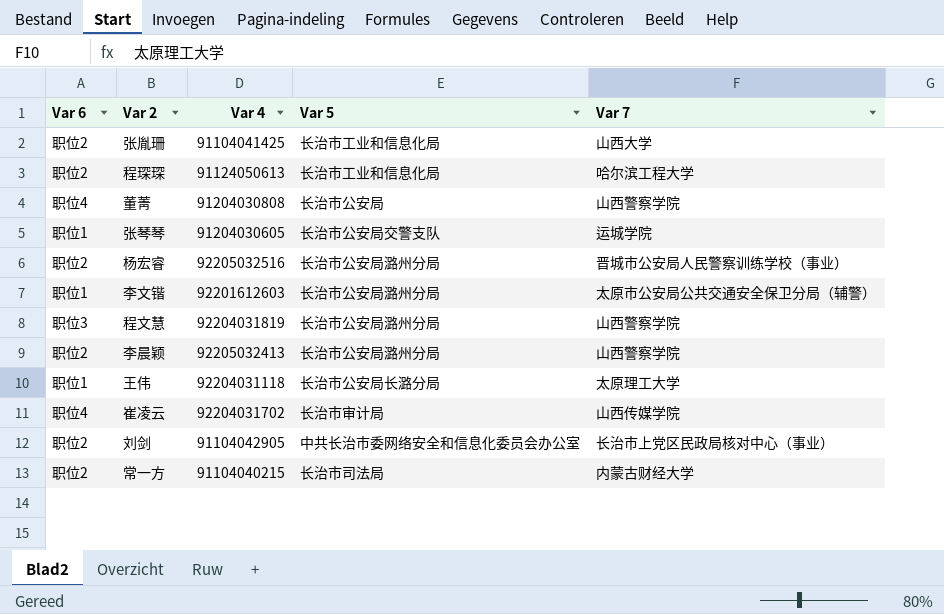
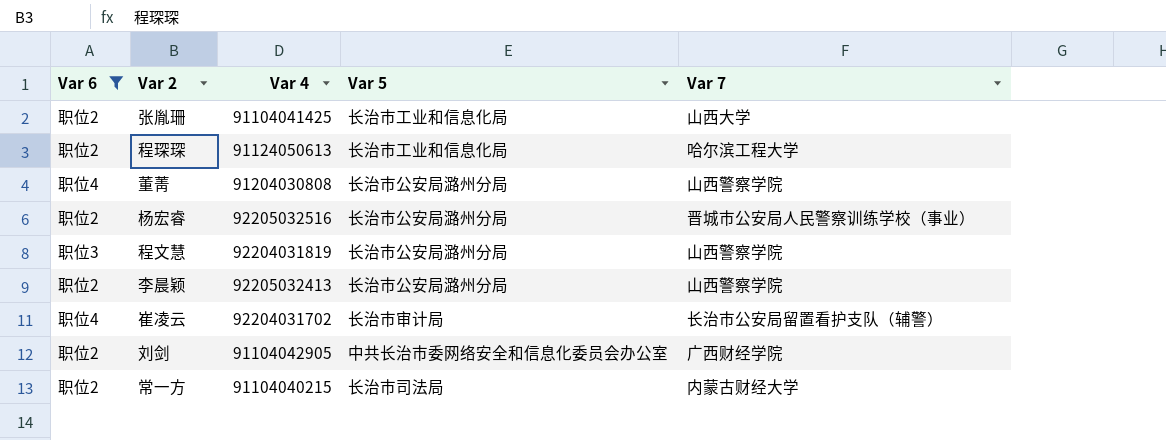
filter: none -> Var 6 != 职位1
董菁 | Var 5: 长治市公安局 -> 长治市公安局潞州分局
崔凌云 | Var 7: 山西传媒学院 -> 长治市公安局留置看护支队（辅警）
刘剑 | Var 7: 长治市上党区民政局核对中心（事业） -> 广西财经学院

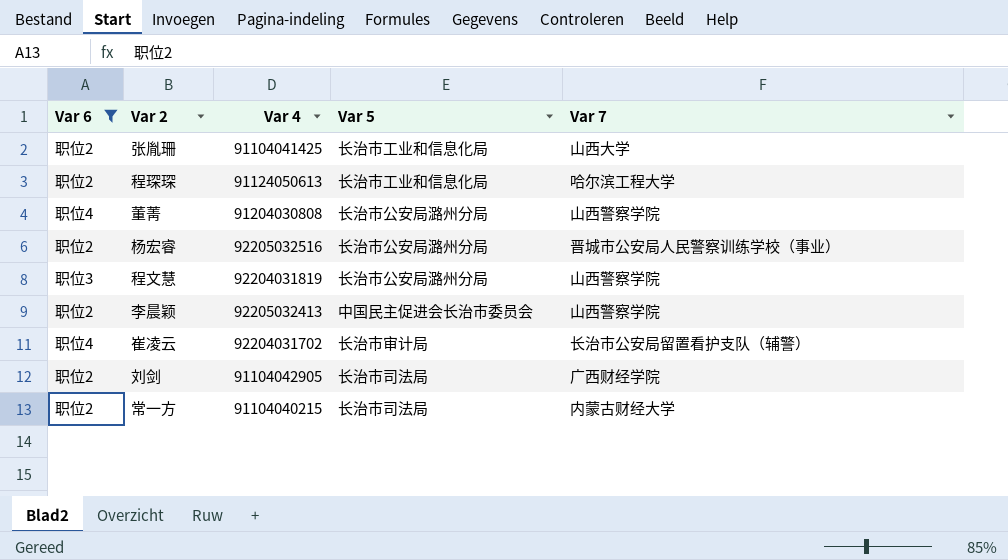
李晨颖 | Var 5: 长治市公安局潞州分局 -> 中国民主促进会长治市委员会
刘剑 | Var 5: 中共长治市委网络安全和信息化委员会办公室 -> 长治市司法局

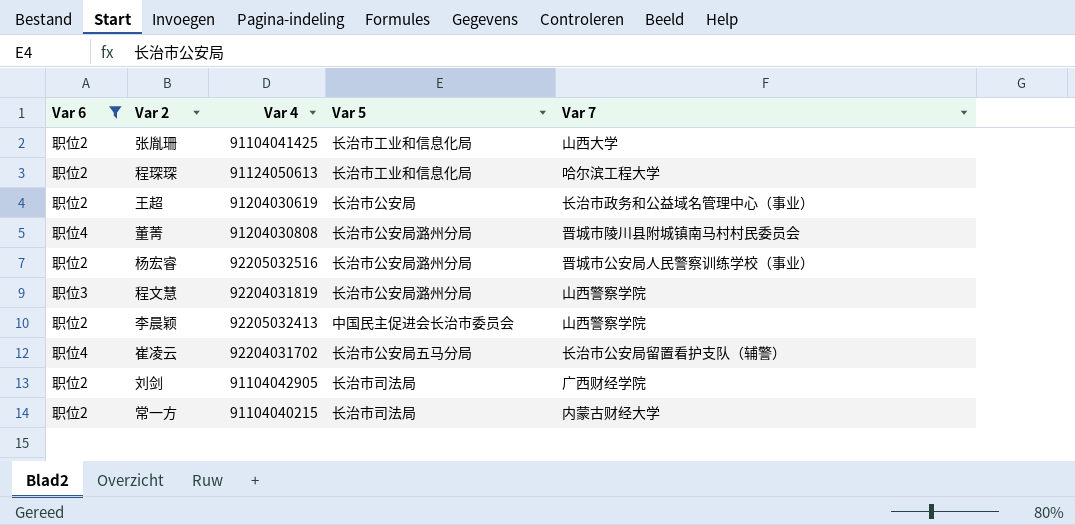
row 王超: none -> 职位2 | 91204030619 | 长治市公安局 | 长治市政务和公益域名管理中心（事业）
董菁 | Var 7: 山西警察学院 -> 晋城市陵川县附城镇南马村村民委员会
崔凌云 | Var 5: 长治市审计局 -> 长治市公安局五马分局

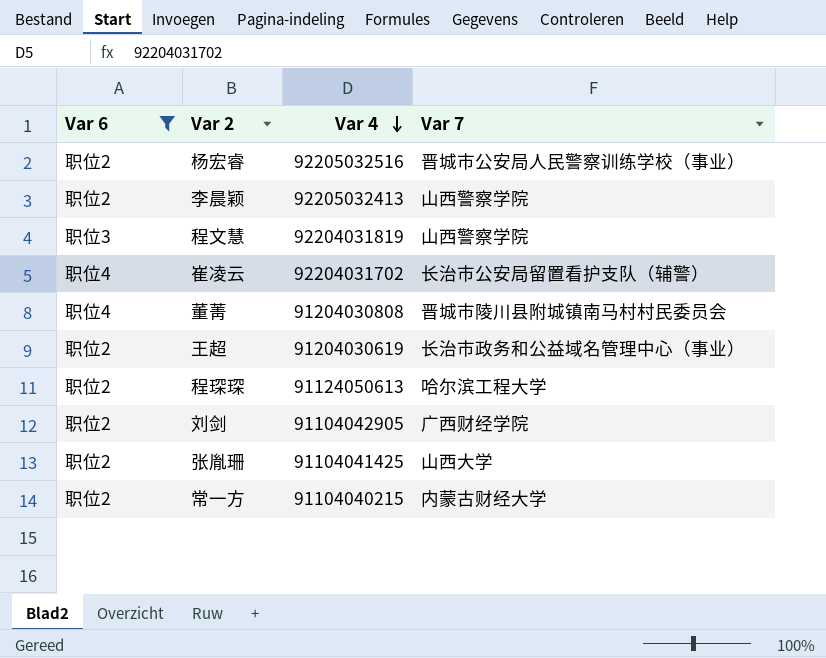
row order: none -> Var 4 descending
column Var 5 | position: 4 -> none

